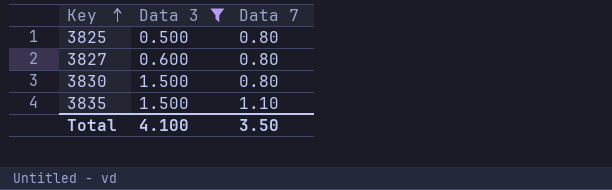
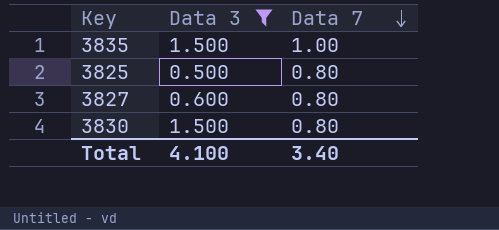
row order: Key ascending -> Data 7 descending
3835 | Data 7: 1.10 -> 1.00
Total | Data 7: 3.50 -> 3.40

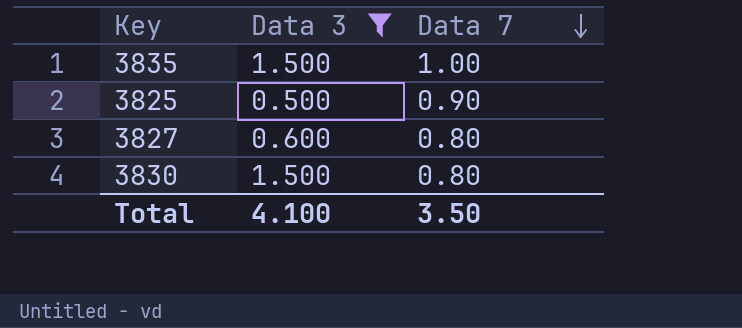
3825 | Data 7: 0.80 -> 0.90
Total | Data 7: 3.40 -> 3.50

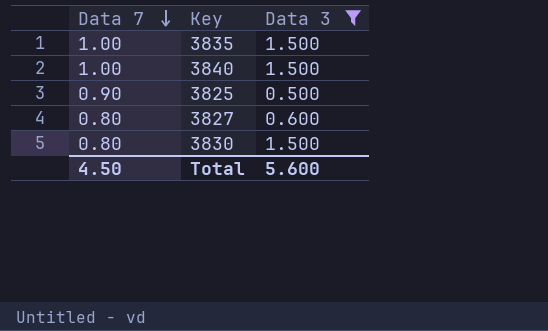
column Data 7 | position: 3 -> 1
row 3840: none -> 1.00 | 1.500
Total | Data 7: 3.50 -> 4.50
Total | Data 3: 4.100 -> 5.600

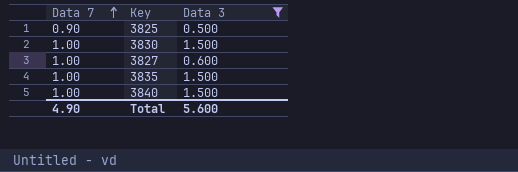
row order: Data 7 descending -> Data 7 ascending
3830 | Data 7: 0.80 -> 1.00
3827 | Data 7: 0.80 -> 1.00
Total | Data 7: 4.50 -> 4.90

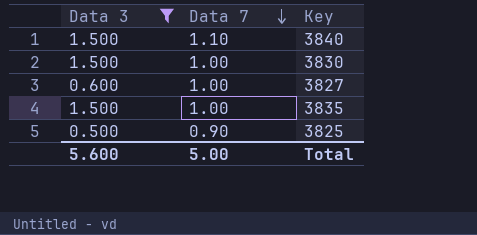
row order: Data 7 ascending -> Data 7 descending
column Data 3 | position: 3 -> 1
3840 | Data 7: 1.00 -> 1.10
Total | Data 7: 4.90 -> 5.00

